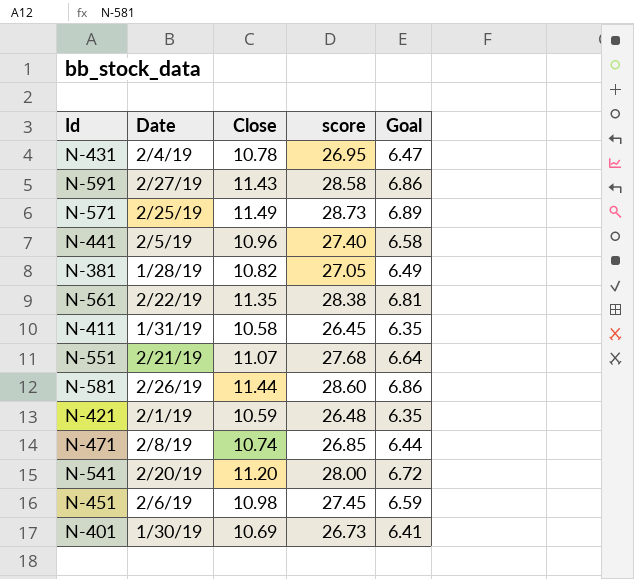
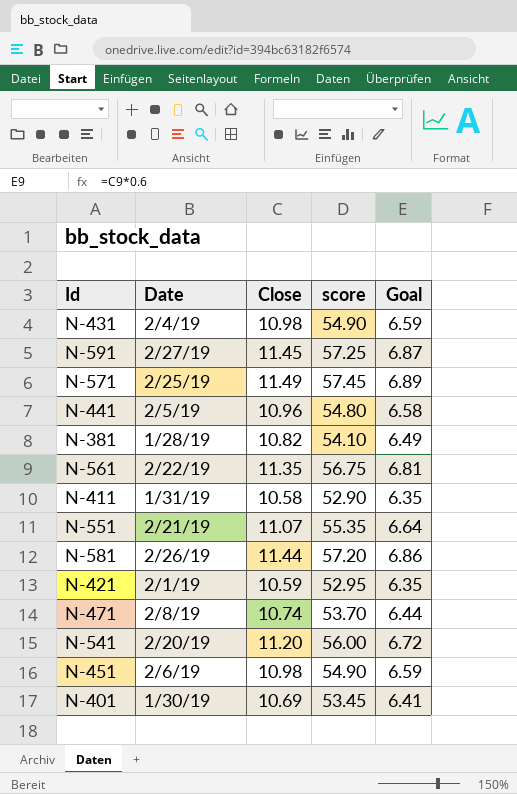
column score | formula: [Close] * 2.5 -> [Close] * 5
N-431 | Close: 10.78 -> 10.98
N-431 | Goal: 6.47 -> 6.59
N-591 | Close: 11.43 -> 11.45
N-591 | Goal: 6.86 -> 6.87

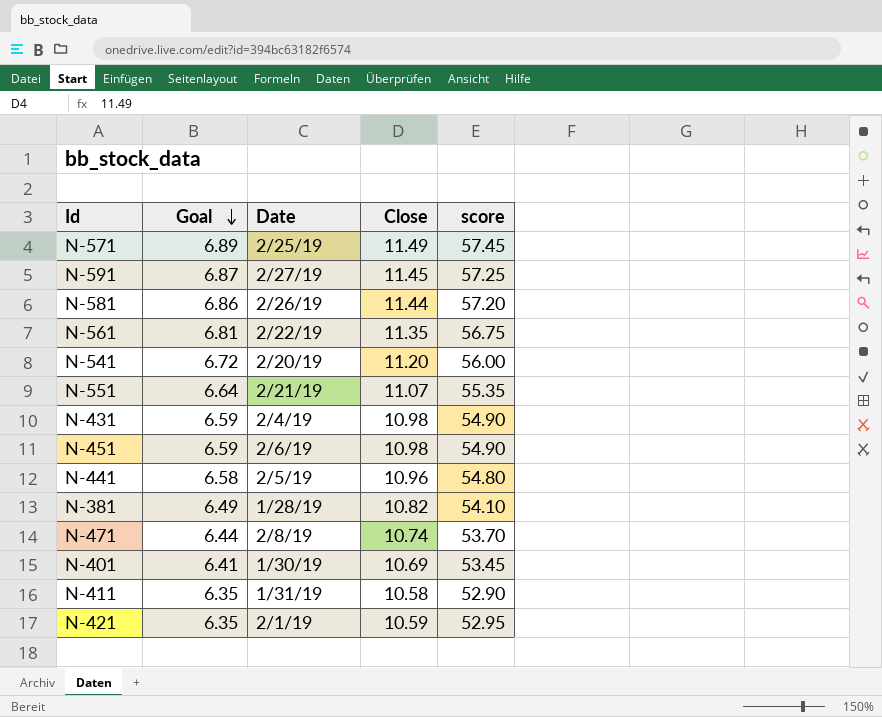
row order: none -> Goal descending
column Goal | position: 5 -> 2

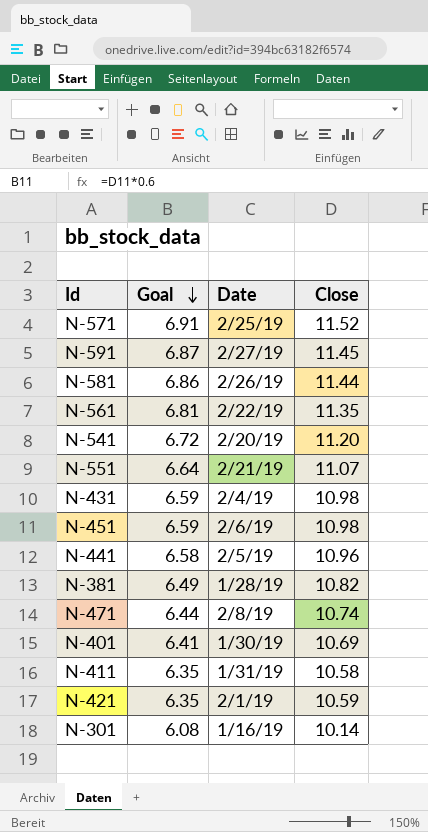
column score | formula: [Close] * 5 -> none
N-571 | Goal: 6.89 -> 6.91
N-571 | Close: 11.49 -> 11.52
row N-301: none -> 6.08 | 1/16/19 | 10.14

